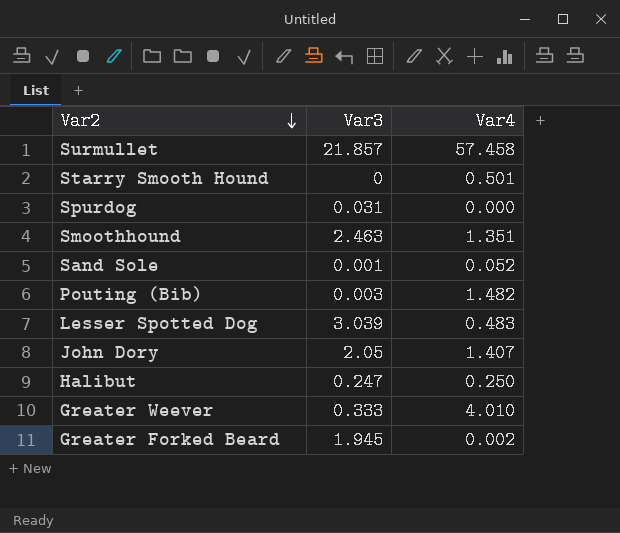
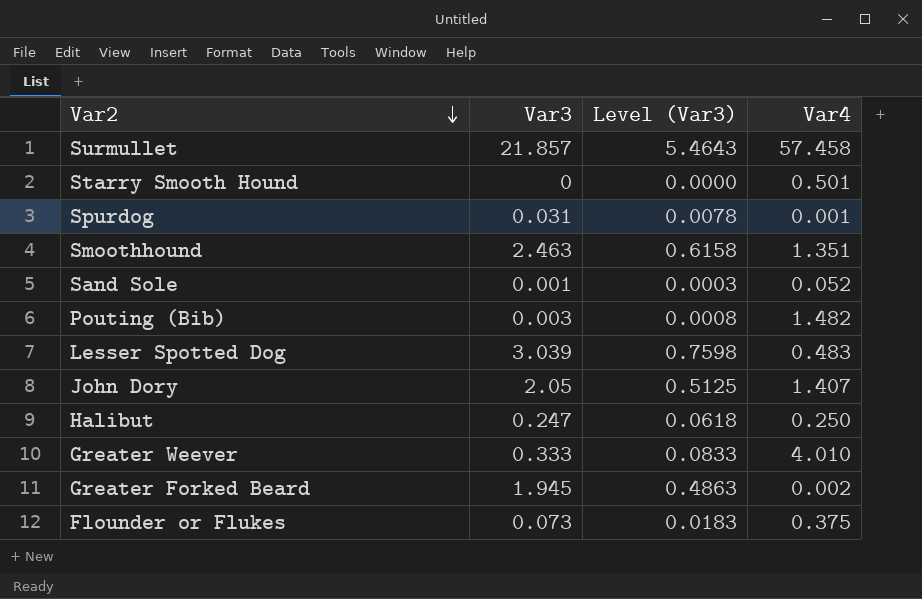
column Level (Var3) | formula: none -> [Var3] * 0.25
Spurdog | Var4: 0.000 -> 0.001
row Flounder or Flukes: none -> 0.073 | 0.0183 | 0.375

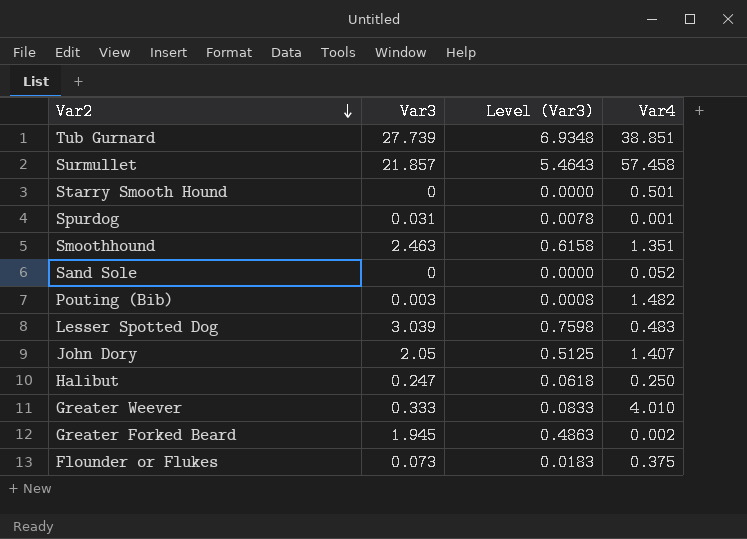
row Tub Gurnard: none -> 27.739 | 6.9348 | 38.851
Sand Sole | Var3: 0.001 -> 0
Sand Sole | Level (Var3): 0.0003 -> 0.0000

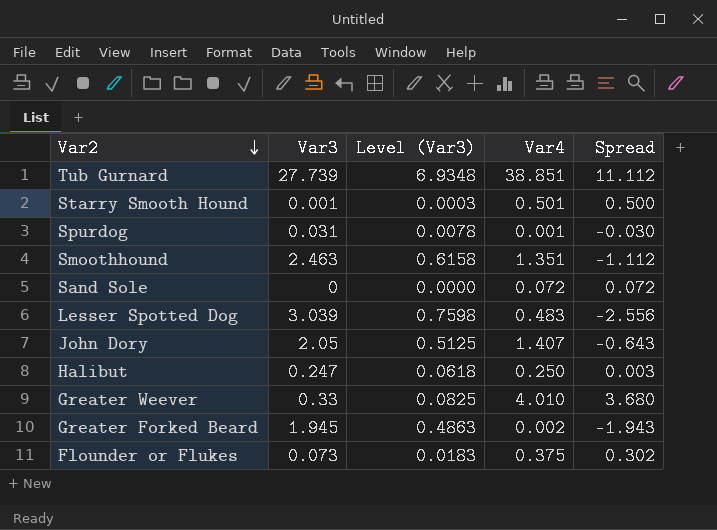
column Spread | formula: none -> [Var4] - [Var3]
row Surmullet: 21.857 | 5.4643 | 57.458 -> none
row Pouting (Bib): 0.003 | 0.0008 | 1.482 -> none
Starry Smooth Hound | Var3: 0 -> 0.001
Starry Smooth Hound | Level (Var3): 0.0000 -> 0.0003
Sand Sole | Var4: 0.052 -> 0.072
Greater Weever | Var3: 0.333 -> 0.33
Greater Weever | Level (Var3): 0.0833 -> 0.0825

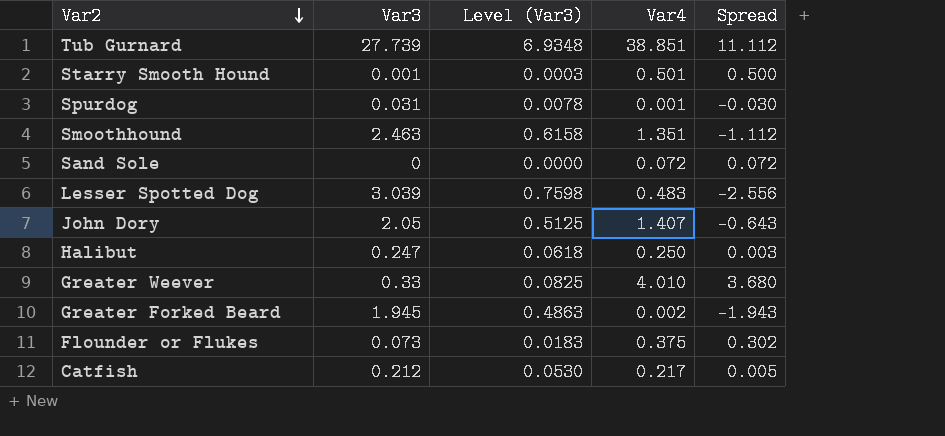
row Catfish: none -> 0.212 | 0.0530 | 0.217 | 0.005

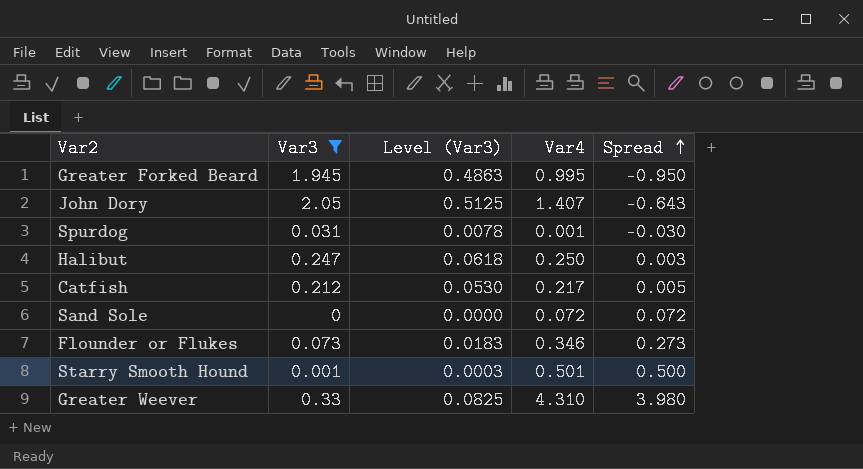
filter: none -> Var3 <= 2.05
row order: Var2 descending -> Spread ascending
Greater Forked Beard | Var4: 0.002 -> 0.995
Greater Forked Beard | Spread: -1.943 -> -0.950
Flounder or Flukes | Var4: 0.375 -> 0.346
Flounder or Flukes | Spread: 0.302 -> 0.273
Greater Weever | Var4: 4.010 -> 4.310
Greater Weever | Spread: 3.680 -> 3.980

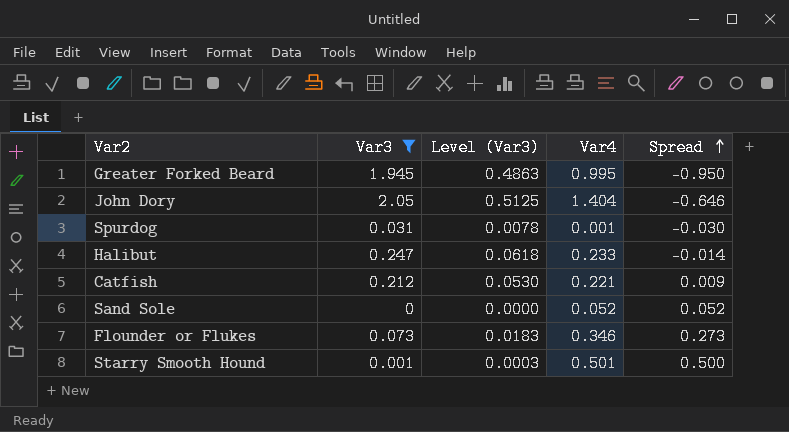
row Greater Weever: 0.33 | 0.0825 | 4.310 | 3.980 -> none
John Dory | Var4: 1.407 -> 1.404
John Dory | Spread: -0.643 -> -0.646
Halibut | Var4: 0.250 -> 0.233
Halibut | Spread: 0.003 -> -0.014
Catfish | Var4: 0.217 -> 0.221
Catfish | Spread: 0.005 -> 0.009
Sand Sole | Var4: 0.072 -> 0.052
Sand Sole | Spread: 0.072 -> 0.052

